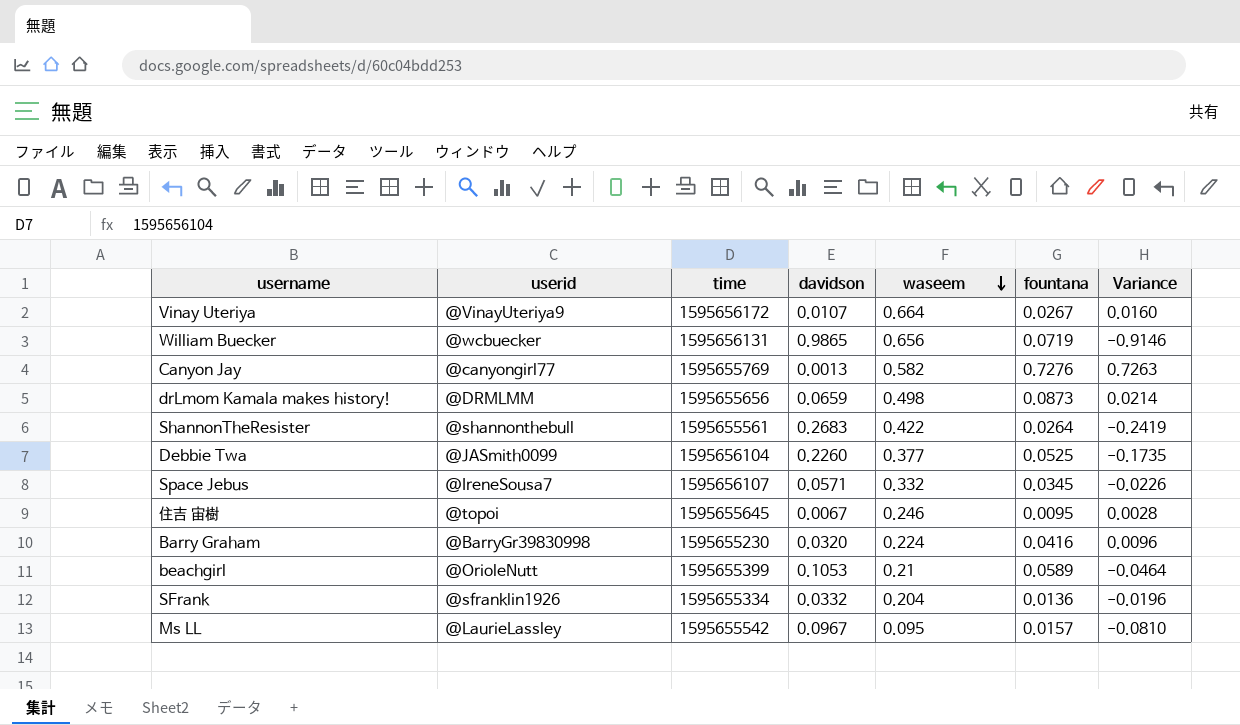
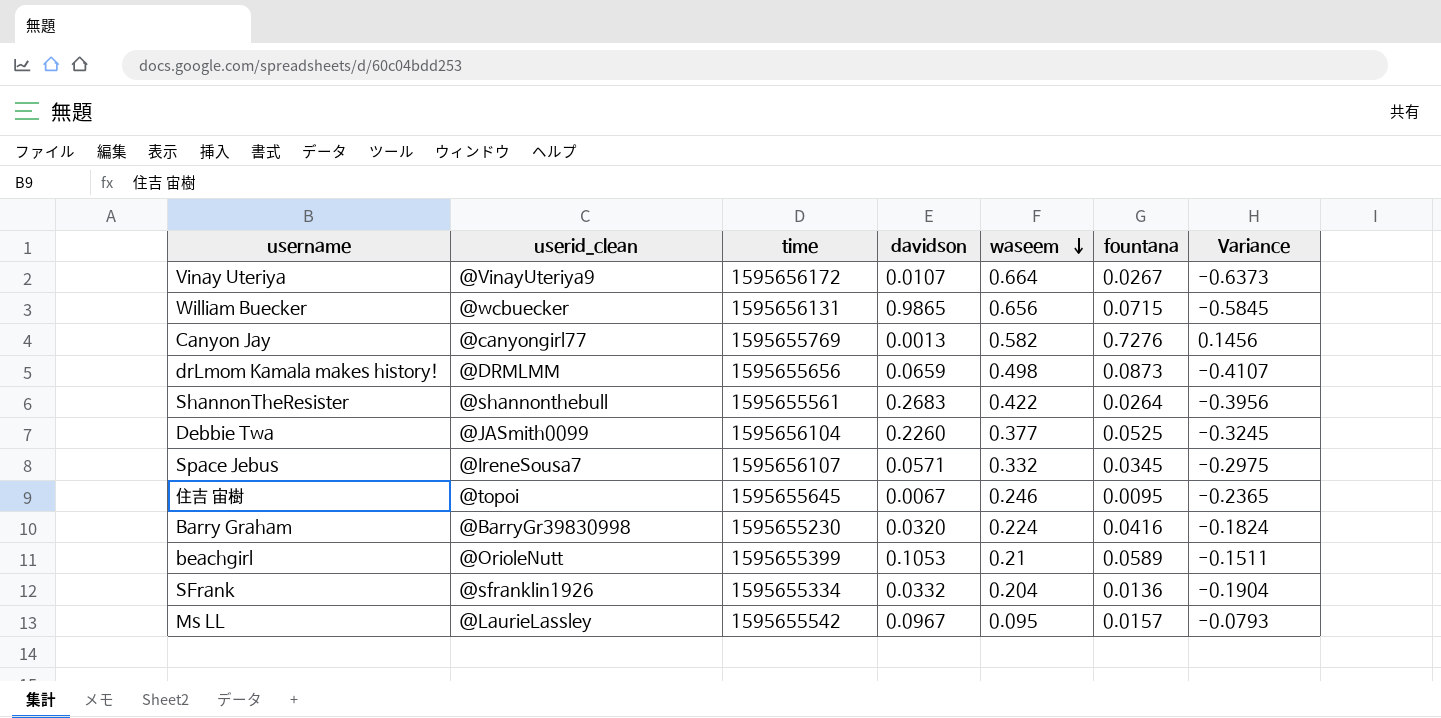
column name: userid -> userid_clean
column Variance | formula: [fountana] - [davidson] -> [fountana] - [waseem]
William Buecker | fountana: 0.0719 -> 0.0715

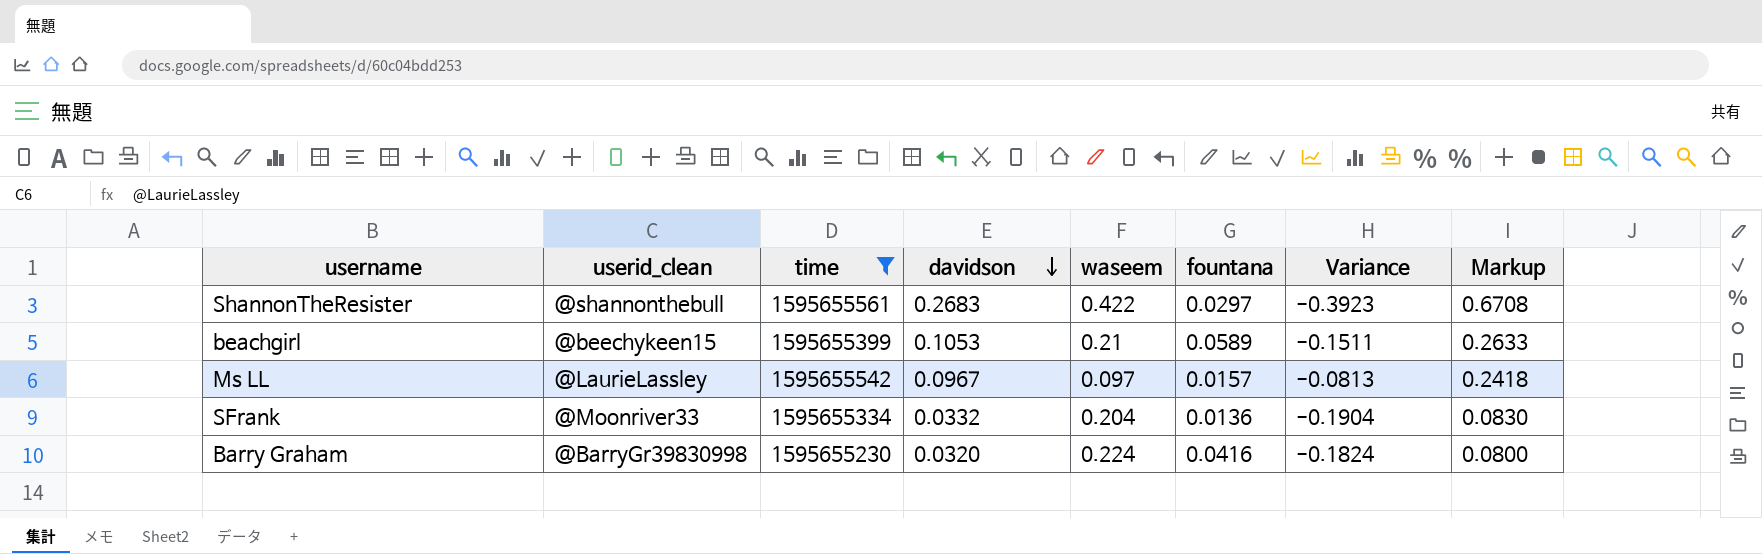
filter: none -> time <= 1595655561
row order: waseem descending -> davidson descending
column Markup | formula: none -> [davidson] * 2.5
ShannonTheResister | fountana: 0.0264 -> 0.0297
ShannonTheResister | Variance: -0.3956 -> -0.3923
beachgirl | userid_clean: @OrioleNutt -> @beechykeen15
Ms LL | waseem: 0.095 -> 0.097
Ms LL | Variance: -0.0793 -> -0.0813
SFrank | userid_clean: @sfranklin1926 -> @Moonriver33

